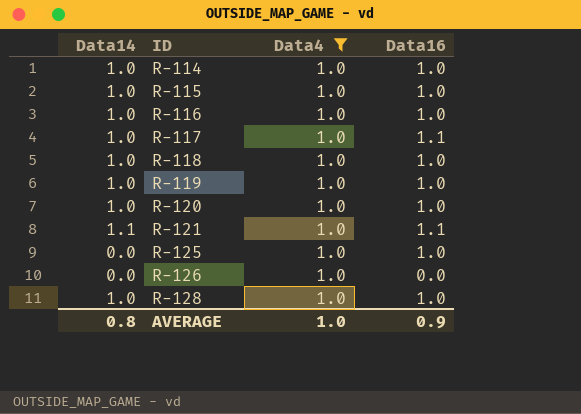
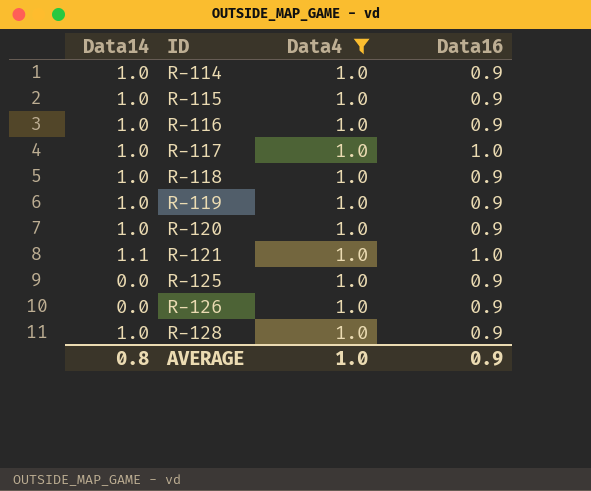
R-114 | Data16: 1.0 -> 0.9
R-115 | Data16: 1.0 -> 0.9
R-116 | Data16: 1.0 -> 0.9
R-117 | Data16: 1.1 -> 1.0
R-118 | Data16: 1.0 -> 0.9
R-119 | Data16: 1.0 -> 0.9
R-120 | Data16: 1.0 -> 0.9
R-121 | Data16: 1.1 -> 1.0
R-125 | Data16: 1.0 -> 0.9
R-126 | Data16: 0.0 -> 0.9
R-128 | Data16: 1.0 -> 0.9

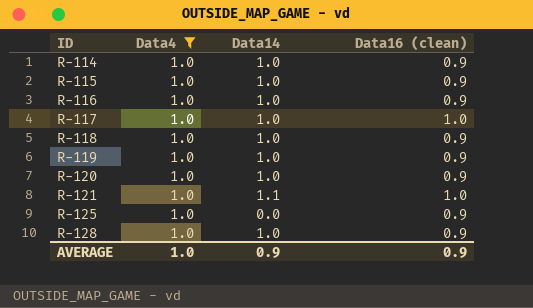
column Data14 | position: 1 -> 3
column name: Data16 -> Data16 (clean)
row R-126: 0.0 | 1.0 | 0.9 -> none
AVERAGE | Data14: 0.8 -> 0.9

